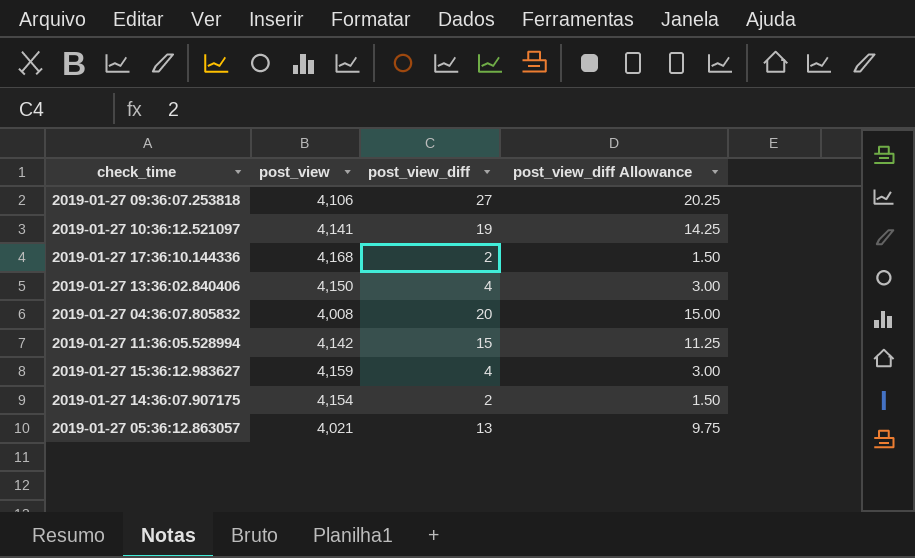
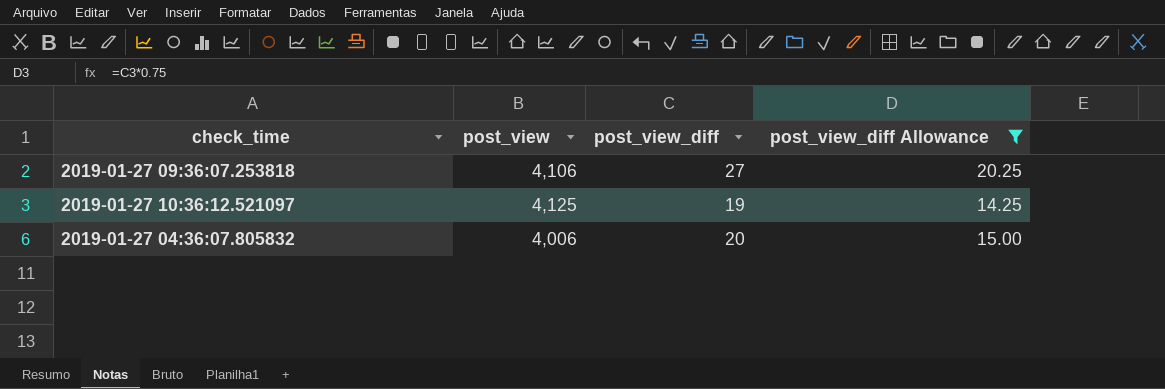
filter: none -> post_view_diff Allowance >= 14.25
2019-01-27 10:36:12.521097 | post_view: 4,141 -> 4,125
2019-01-27 04:36:07.805832 | post_view: 4,008 -> 4,006

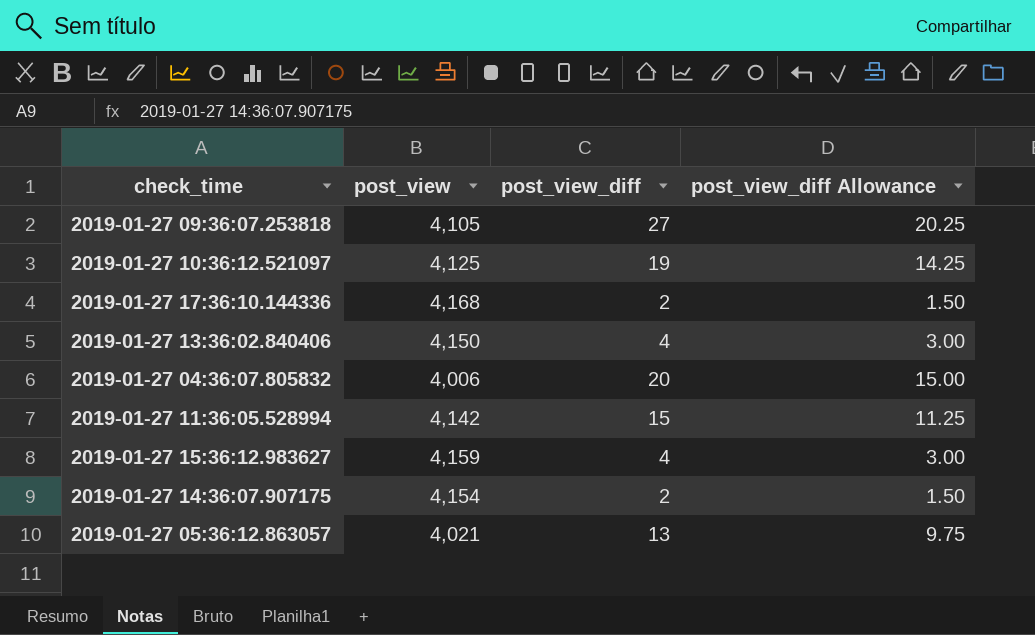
filter: post_view_diff Allowance >= 14.25 -> none
2019-01-27 09:36:07.253818 | post_view: 4,106 -> 4,105

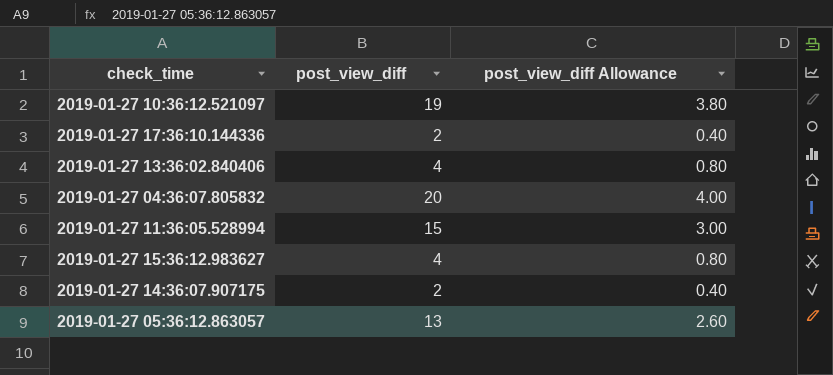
column post_view | position: 2 -> none
column post_view_diff Allowance | formula: [post_view_diff] * 0.75 -> [post_view_diff] * 0.2
row 2019-01-27 09:36:07.253818: 4,105 | 27 | 20.25 -> none

